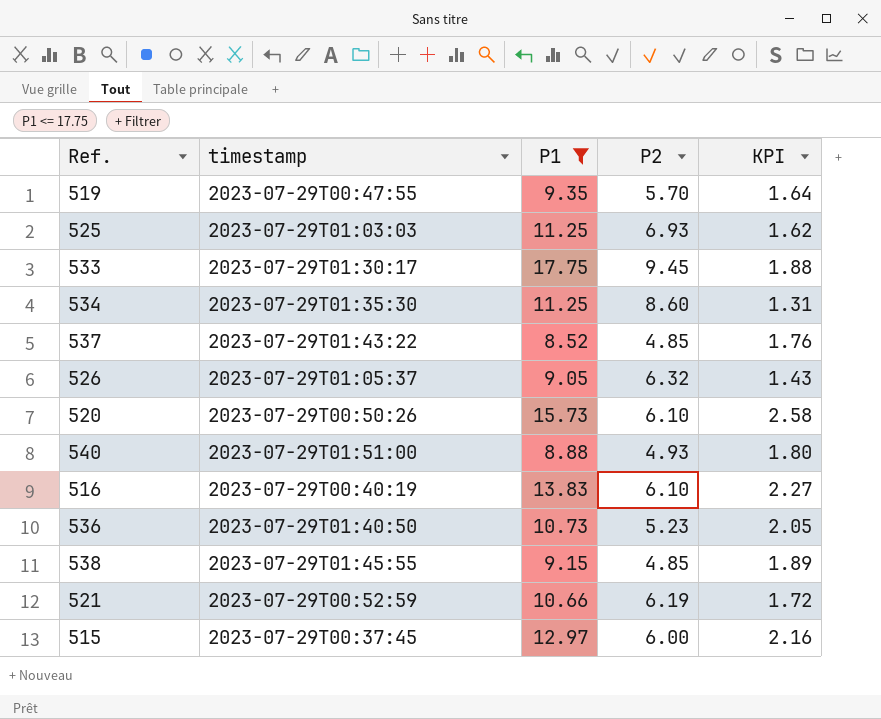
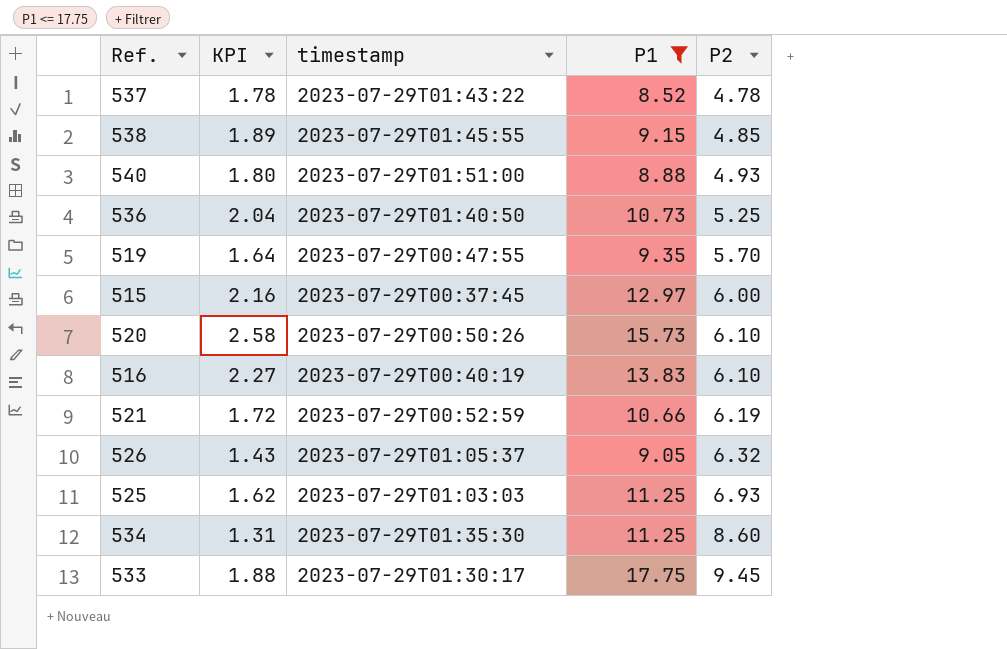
row order: none -> P2 ascending
column KPI | position: 5 -> 2
537 | KPI: 1.76 -> 1.78
537 | P2: 4.85 -> 4.78
536 | KPI: 2.05 -> 2.04
536 | P2: 5.23 -> 5.25

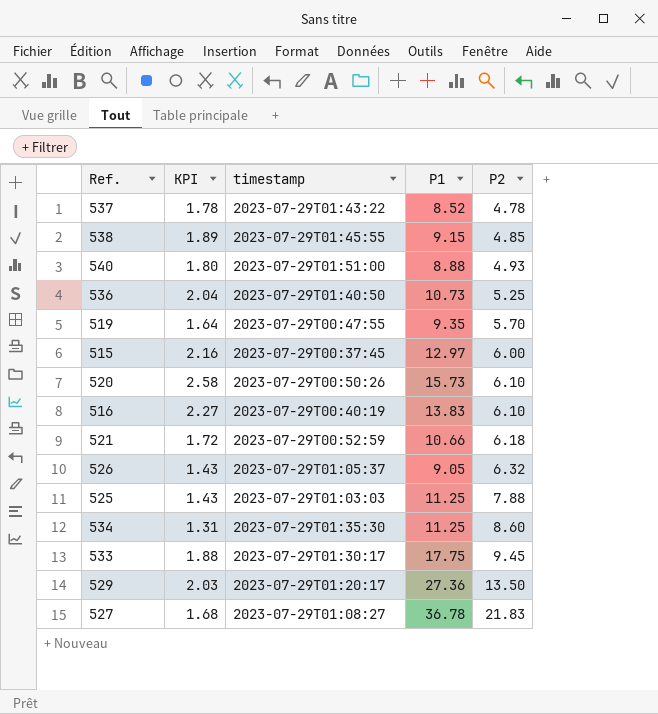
filter: P1 <= 17.75 -> none
521 | P2: 6.19 -> 6.18
525 | KPI: 1.62 -> 1.43
525 | P2: 6.93 -> 7.88

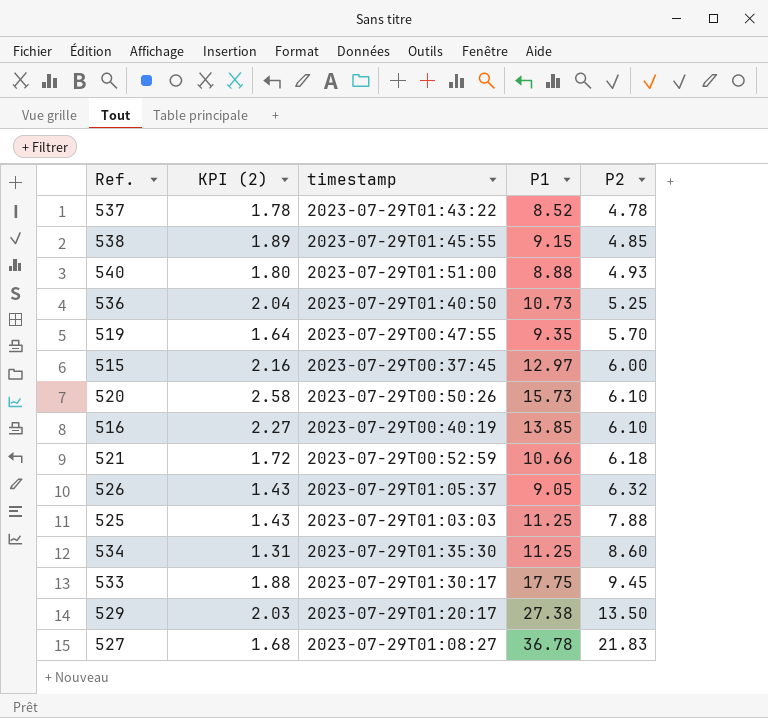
column name: KPI -> KPI (2)
516 | P1: 13.83 -> 13.85
529 | P1: 27.36 -> 27.38

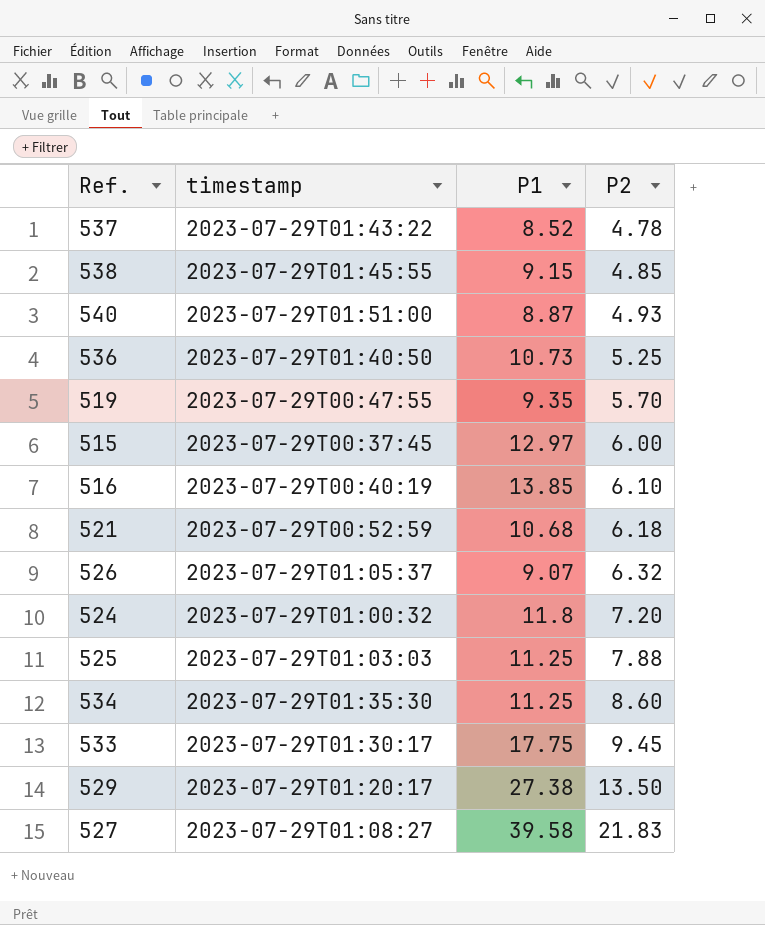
column KPI (2) | formula: [P1] / [P2] -> none
row 520: 2.58 | 2023-07-29T00:50:26 | 15.73 | 6.10 -> none
540 | P1: 8.88 -> 8.87
521 | P1: 10.66 -> 10.68
526 | P1: 9.05 -> 9.07
row 524: none -> 2023-07-29T01:00:32 | 11.8 | 7.20
527 | P1: 36.78 -> 39.58

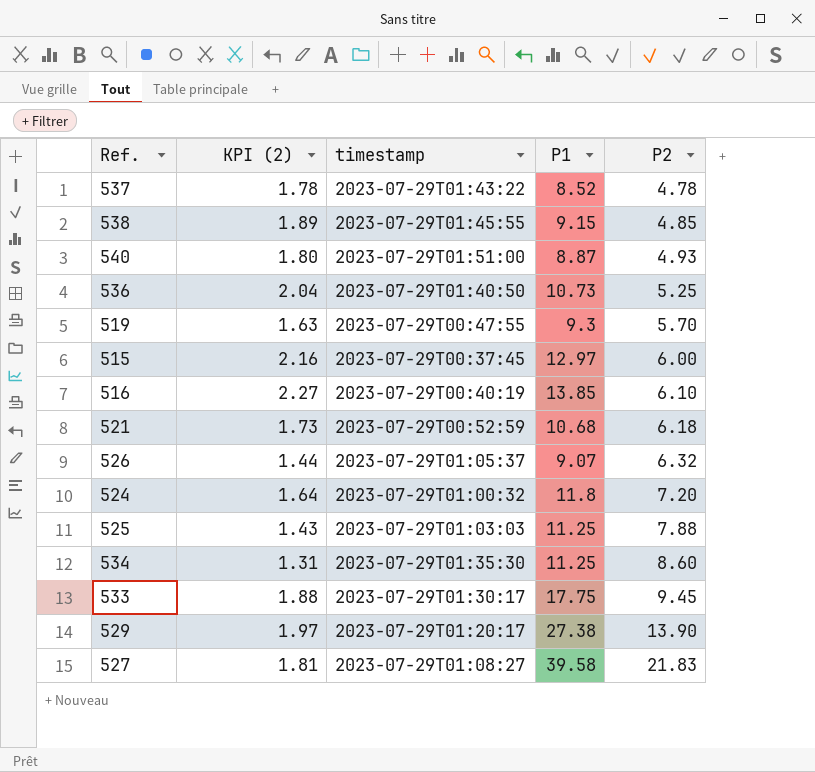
column KPI (2) | formula: none -> [P1] / [P2]
519 | P1: 9.35 -> 9.3
529 | P2: 13.50 -> 13.90

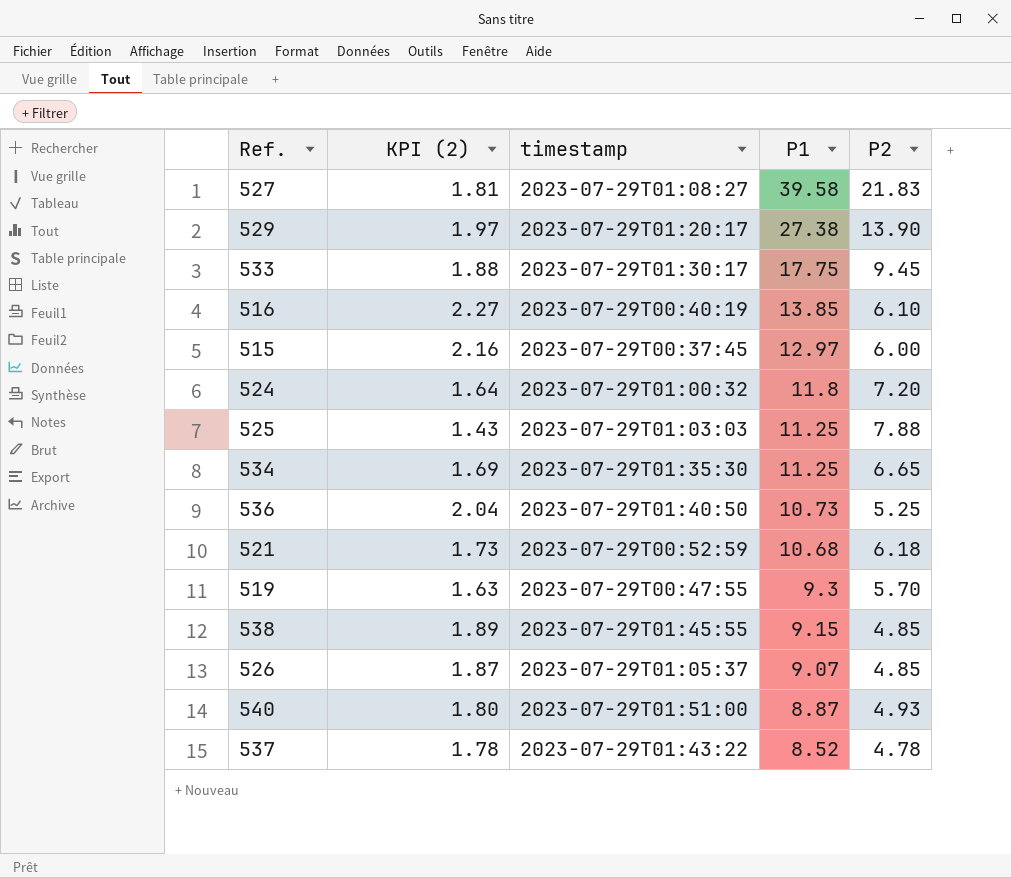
row order: P2 ascending -> P1 descending
534 | KPI (2): 1.31 -> 1.69
534 | P2: 8.60 -> 6.65
526 | KPI (2): 1.44 -> 1.87
526 | P2: 6.32 -> 4.85

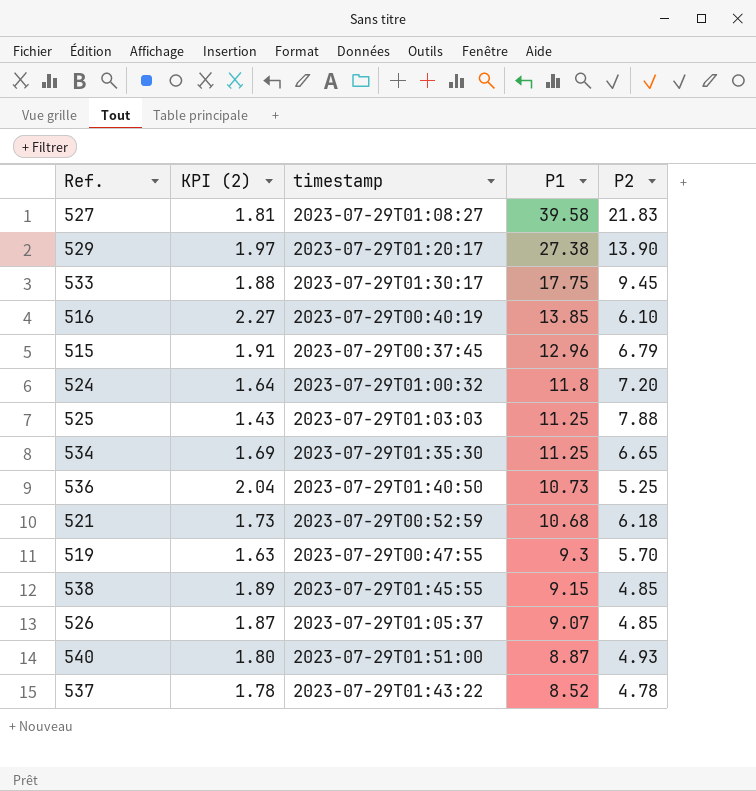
515 | KPI (2): 2.16 -> 1.91
515 | P1: 12.97 -> 12.96
515 | P2: 6.00 -> 6.79

